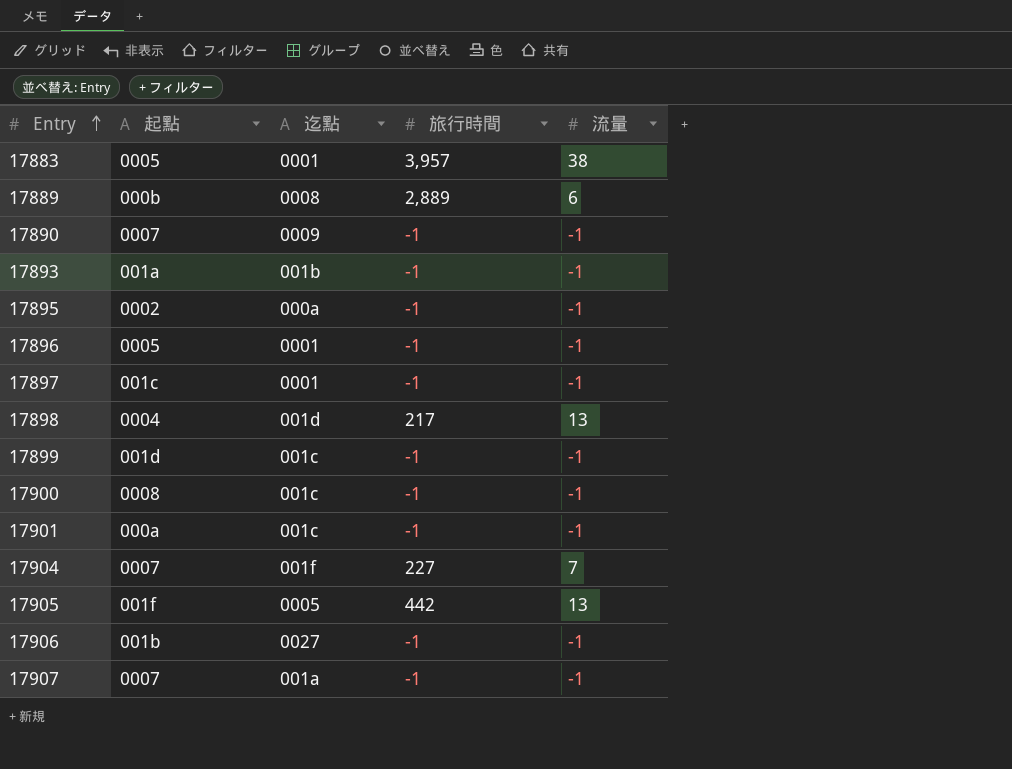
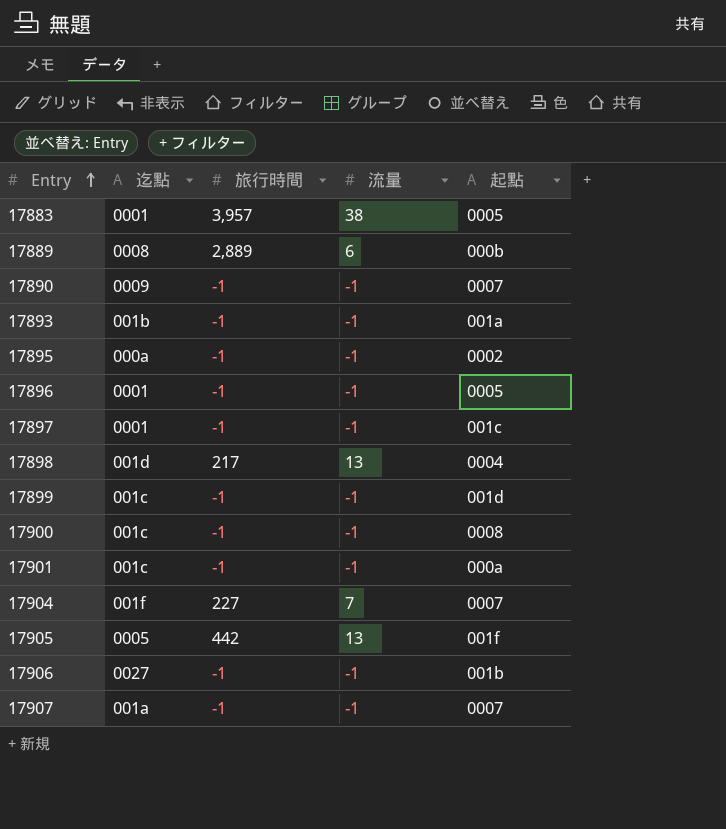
column 起點 | position: 2 -> 5

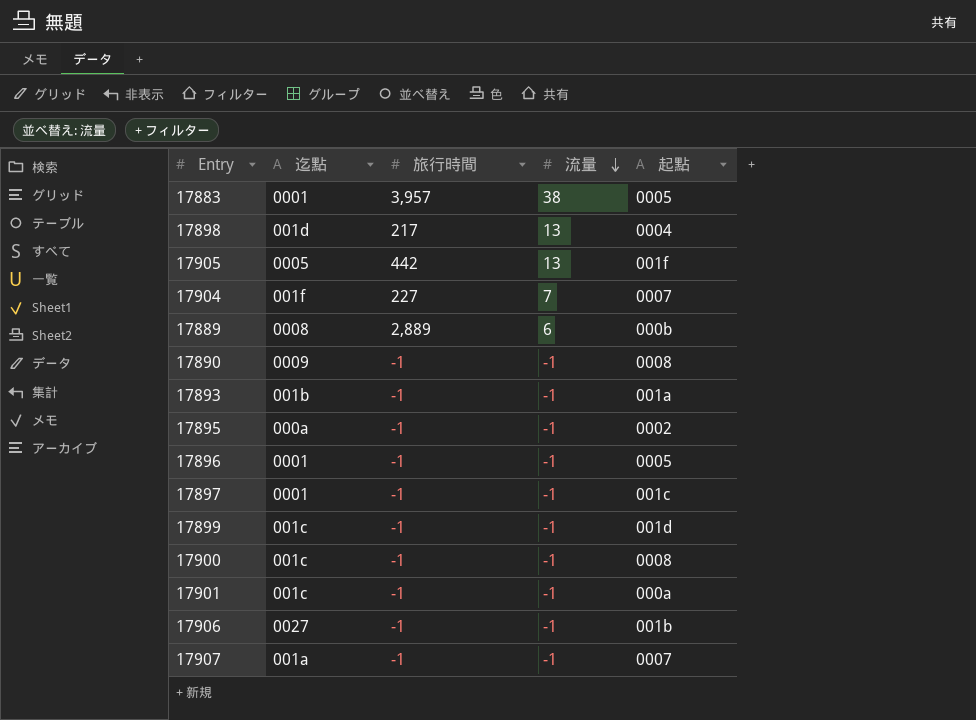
row order: Entry ascending -> 流量 descending
17890 | 起點: 0007 -> 0008

